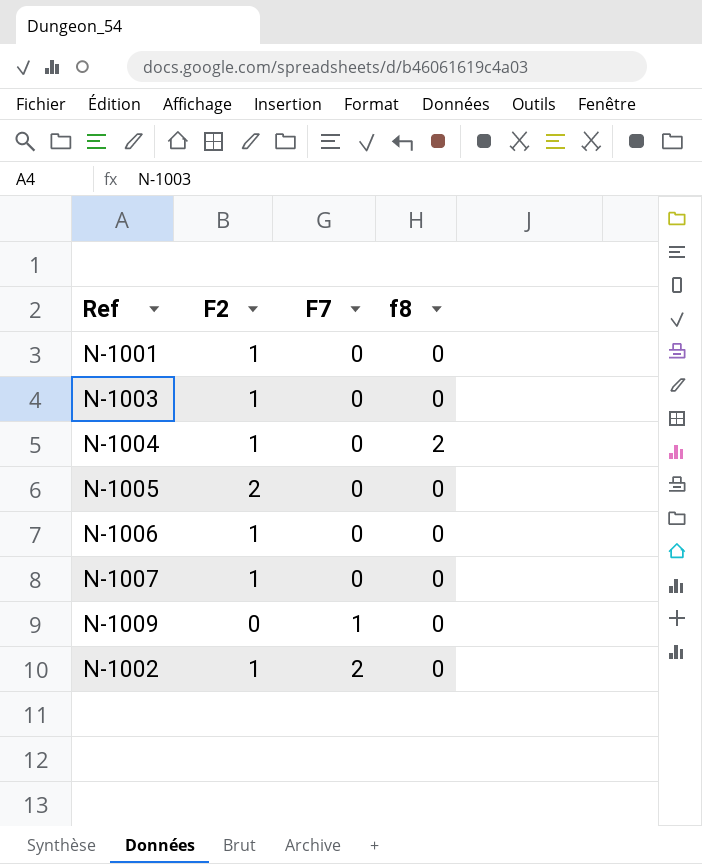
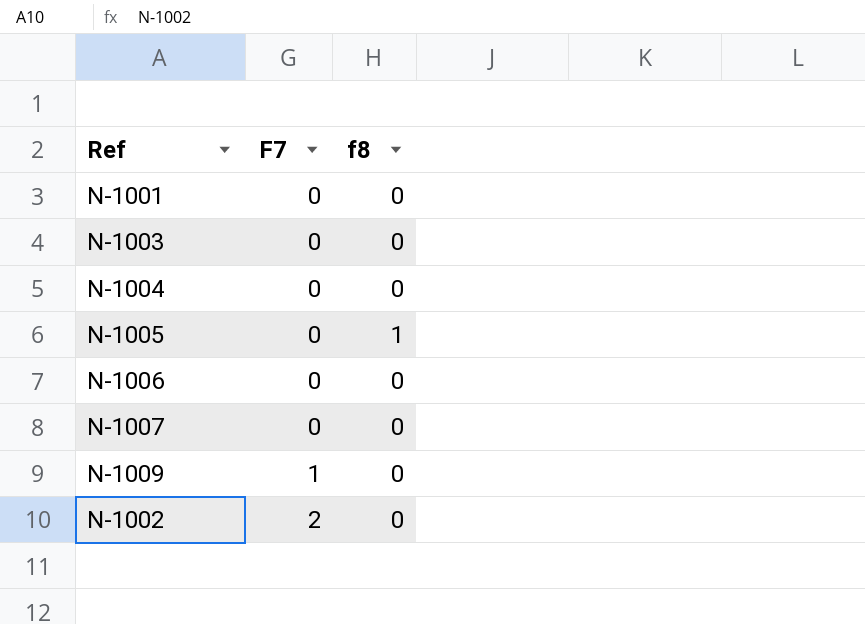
column F2 | position: 2 -> none
N-1004 | f8: 2 -> 0
N-1005 | f8: 0 -> 1

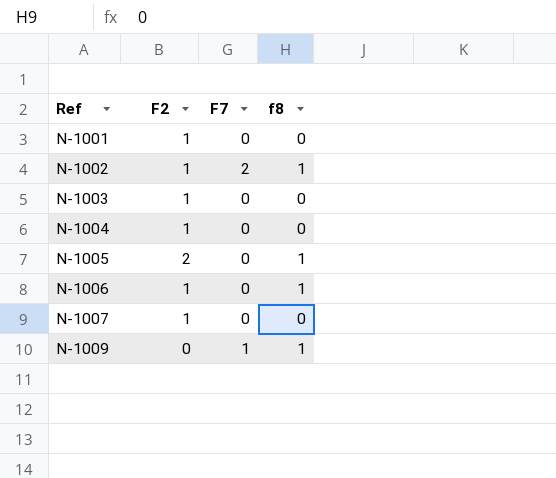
row order: F7 ascending -> Ref ascending
column F2 | position: none -> 2
N-1002 | f8: 0 -> 1
N-1006 | f8: 0 -> 1
N-1009 | f8: 0 -> 1

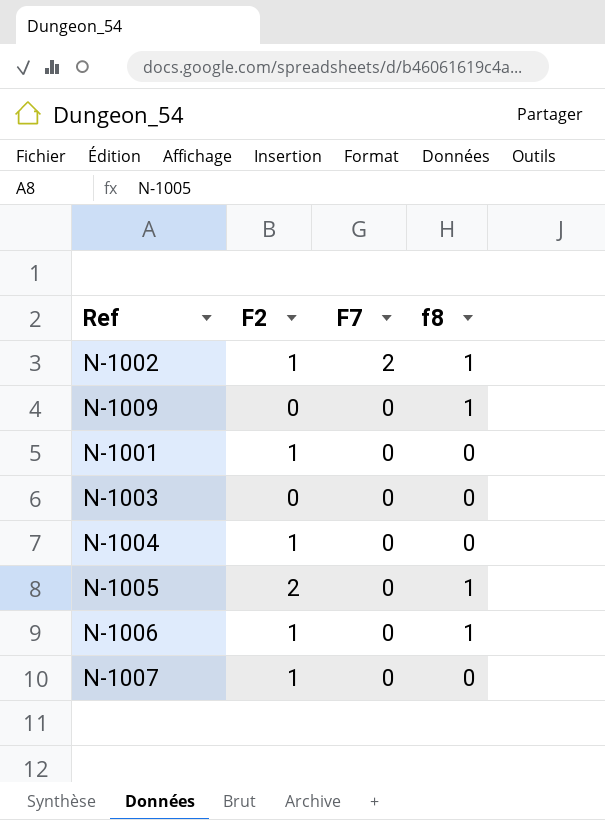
row order: Ref ascending -> F7 descending
N-1009 | F7: 1 -> 0
N-1003 | F2: 1 -> 0

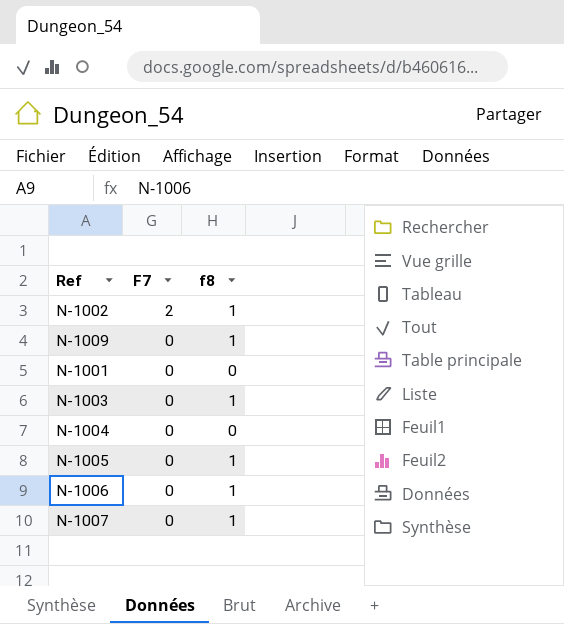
column F2 | position: 2 -> none
N-1003 | f8: 0 -> 1
N-1007 | f8: 0 -> 1

